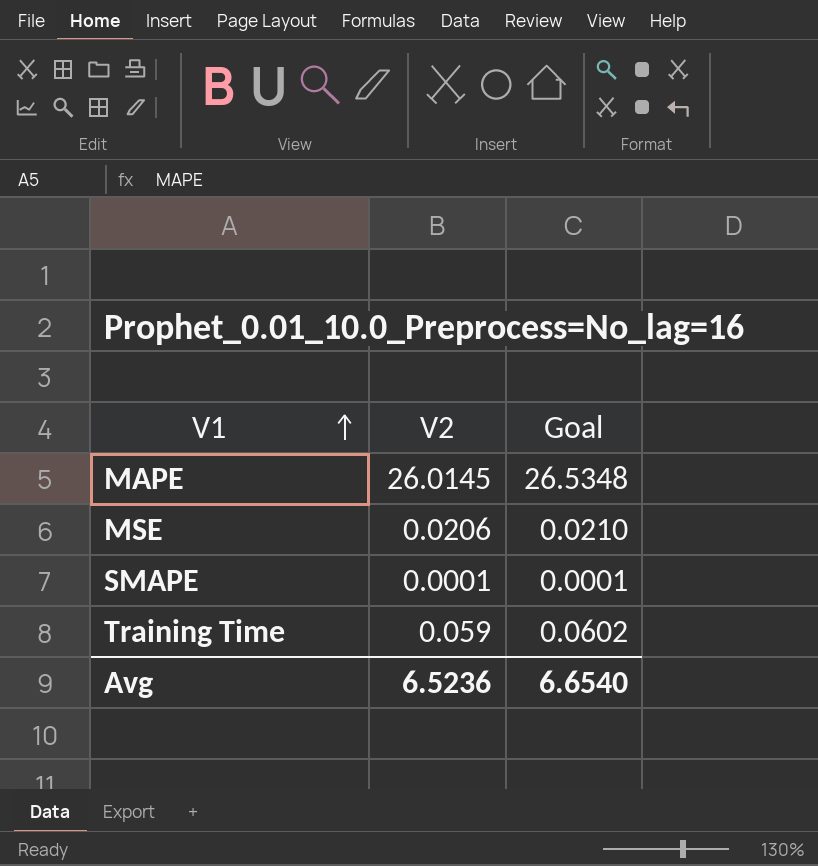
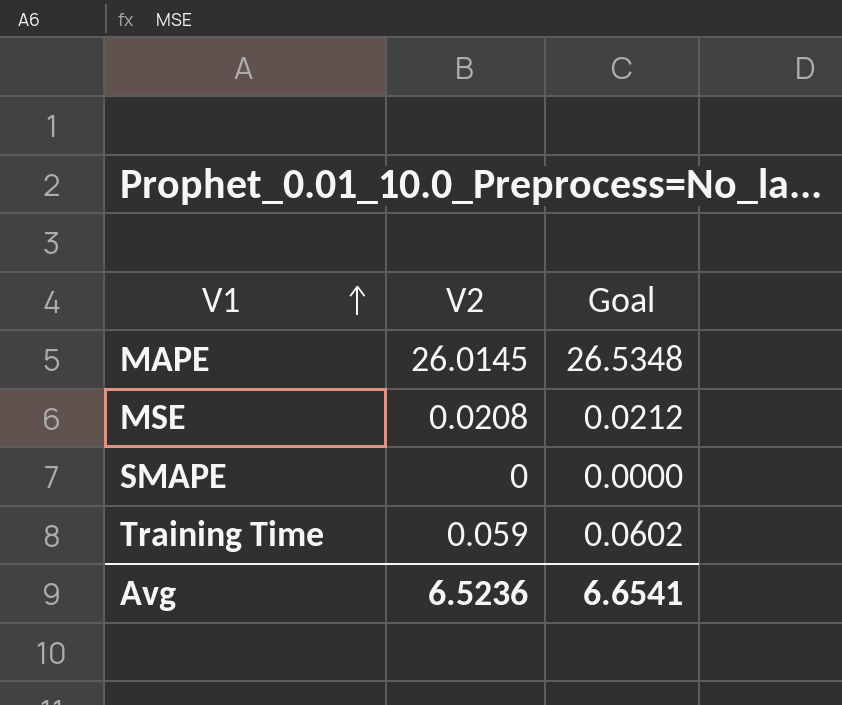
MSE | V2: 0.0206 -> 0.0208
MSE | Goal: 0.0210 -> 0.0212
SMAPE | V2: 0.0001 -> 0
SMAPE | Goal: 0.0001 -> 0.0000
Avg | Goal: 6.6540 -> 6.6541

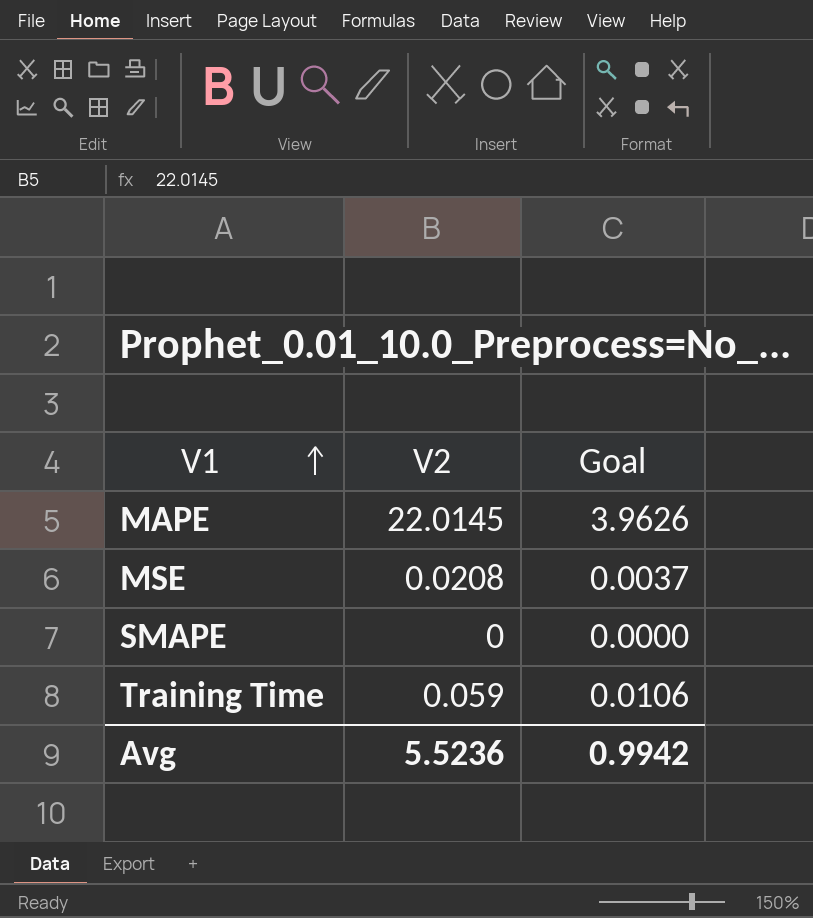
column Goal | formula: [V2] * 1.02 -> [V2] * 0.18
MAPE | V2: 26.0145 -> 22.0145
Avg | V2: 6.5236 -> 5.5236
Avg | Goal: 6.6541 -> 0.9942

